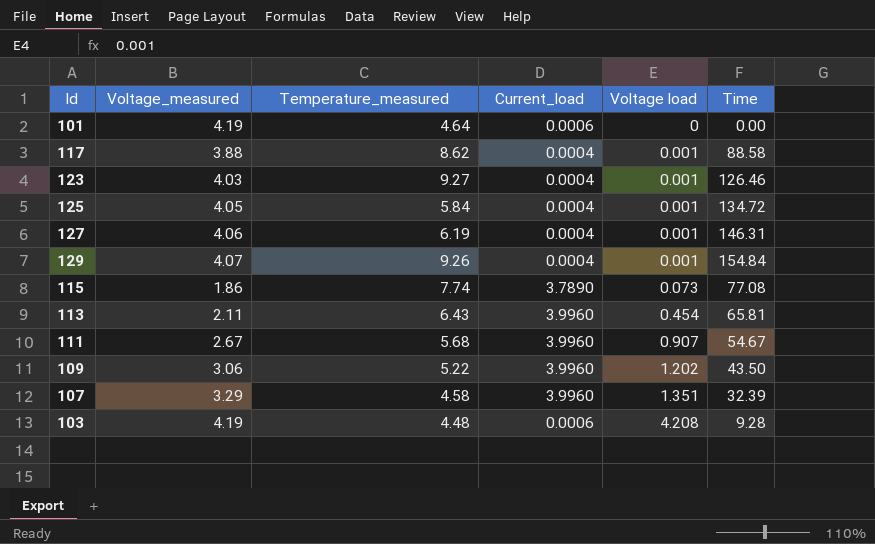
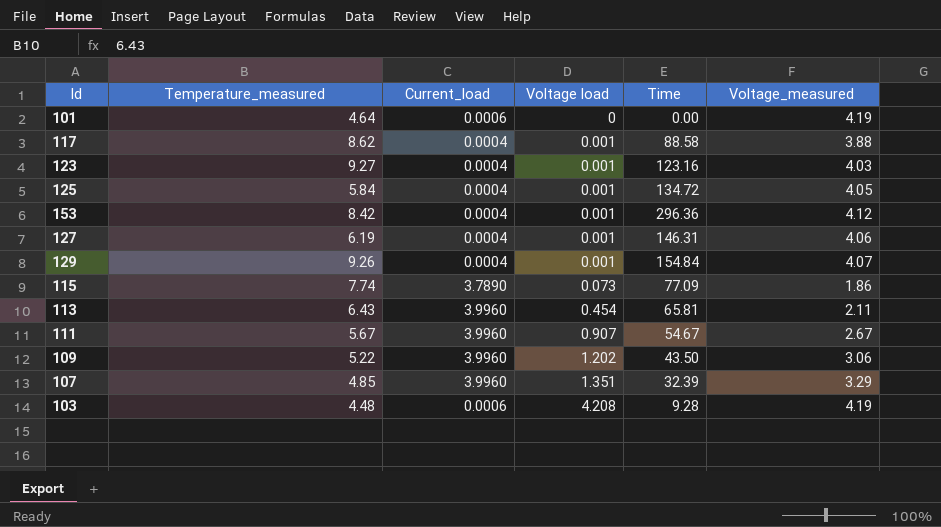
column Voltage_measured | position: 2 -> 6
123 | Time: 126.46 -> 123.16
row 153: none -> 8.42 | 0.0004 | 0.001 | 296.36 | 4.12
115 | Time: 77.08 -> 77.09
111 | Temperature_measured: 5.68 -> 5.67
107 | Temperature_measured: 4.58 -> 4.85

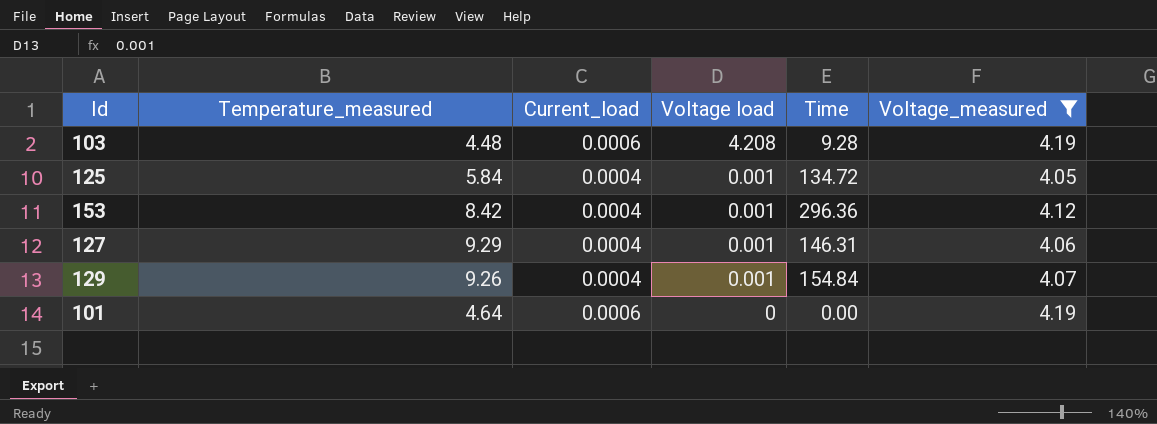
filter: none -> Voltage_measured >= 4.05
row order: Voltage load ascending -> Voltage load descending
127 | Temperature_measured: 6.19 -> 9.29

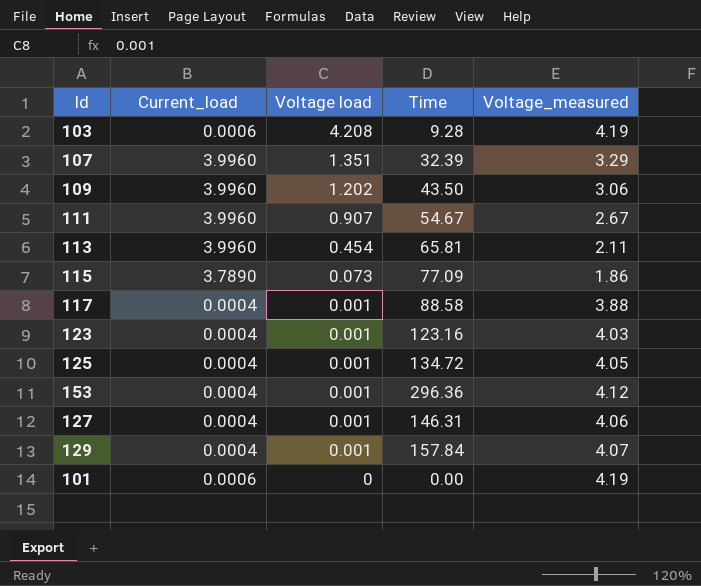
filter: Voltage_measured >= 4.05 -> none
column Temperature_measured | position: 2 -> none
129 | Time: 154.84 -> 157.84

